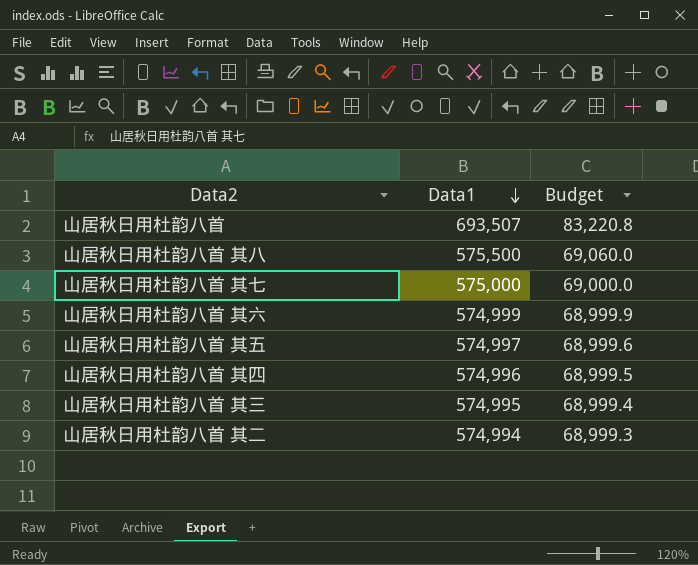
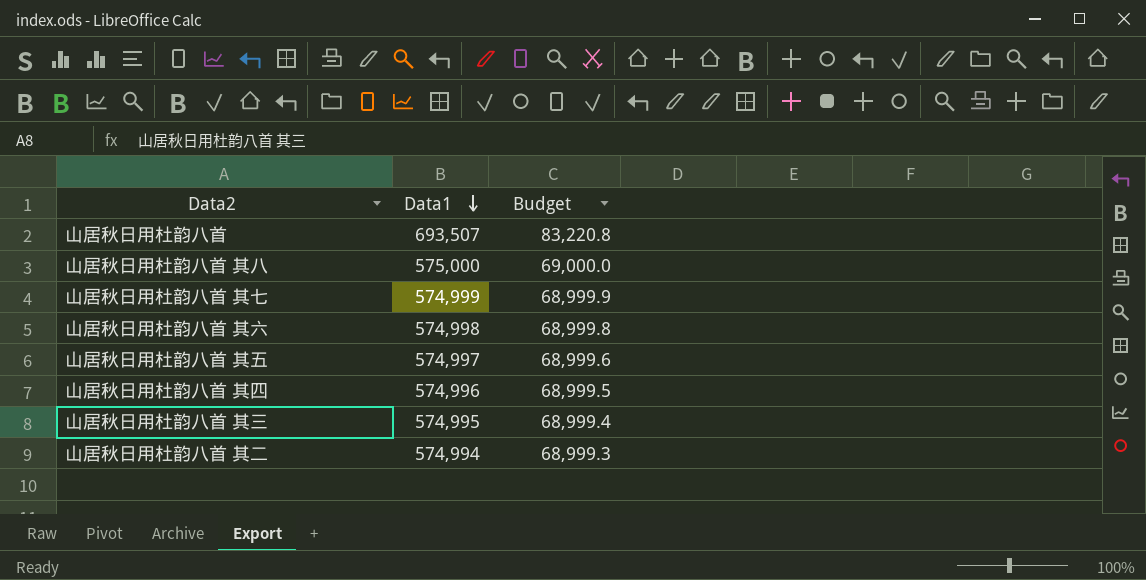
山居秋日用杜韵八首 其八 | Data1: 575,500 -> 575,000
山居秋日用杜韵八首 其八 | Budget: 69,060.0 -> 69,000.0
山居秋日用杜韵八首 其七 | Data1: 575,000 -> 574,999
山居秋日用杜韵八首 其七 | Budget: 69,000.0 -> 68,999.9
山居秋日用杜韵八首 其六 | Data1: 574,999 -> 574,998
山居秋日用杜韵八首 其六 | Budget: 68,999.9 -> 68,999.8

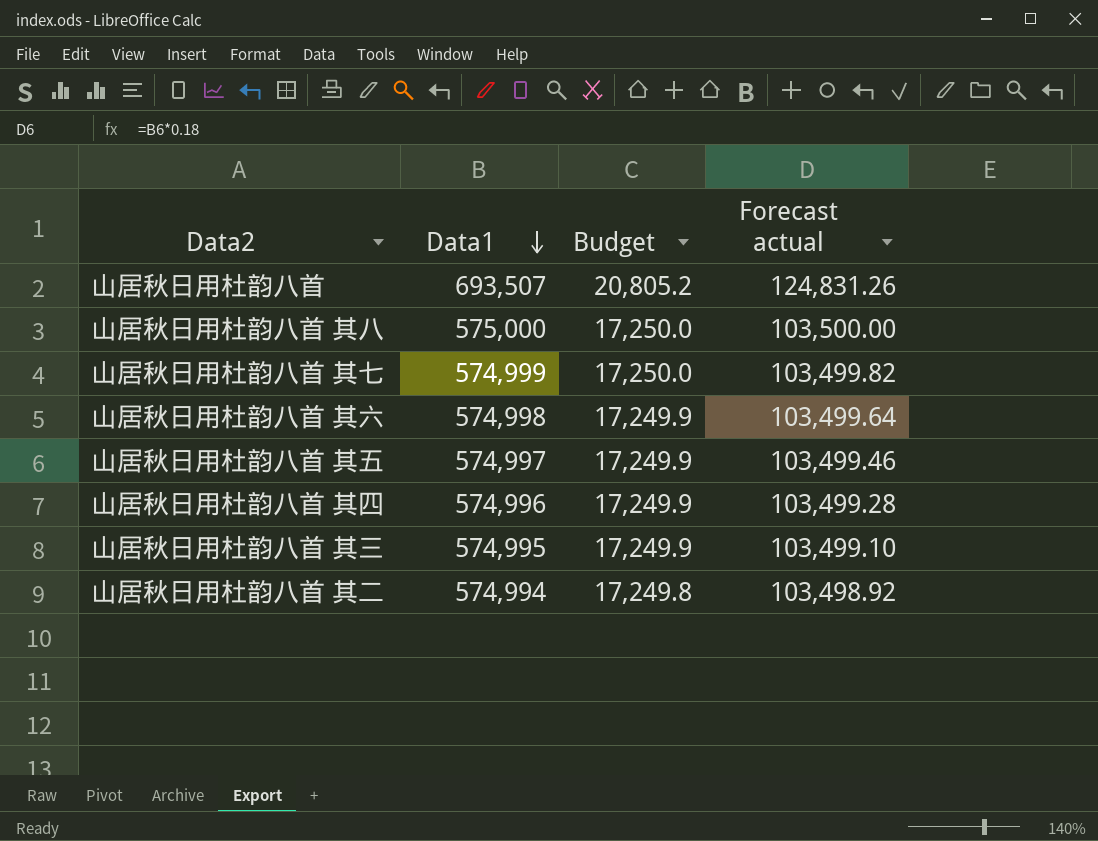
column Budget | formula: [Data1] * 0.12 -> [Data1] * 0.03
column Forecast actual | formula: none -> [Data1] * 0.18

